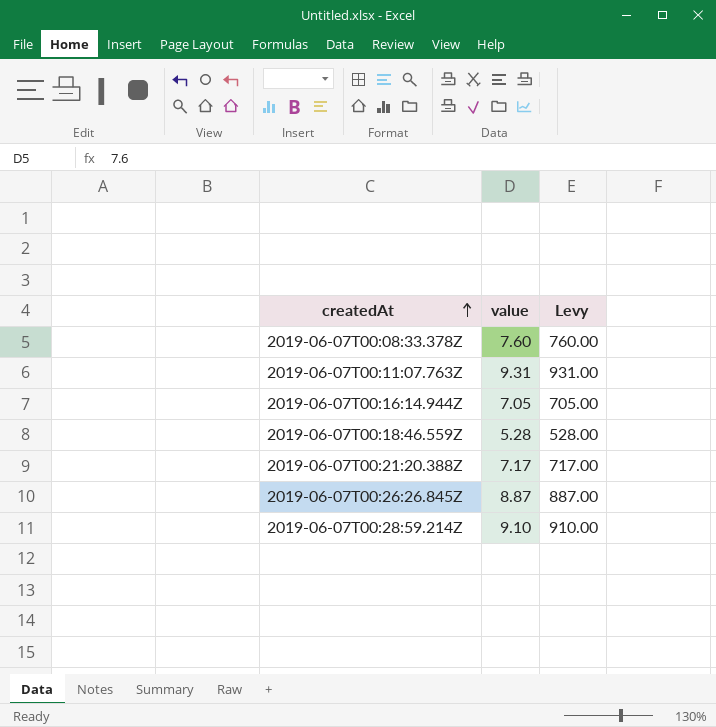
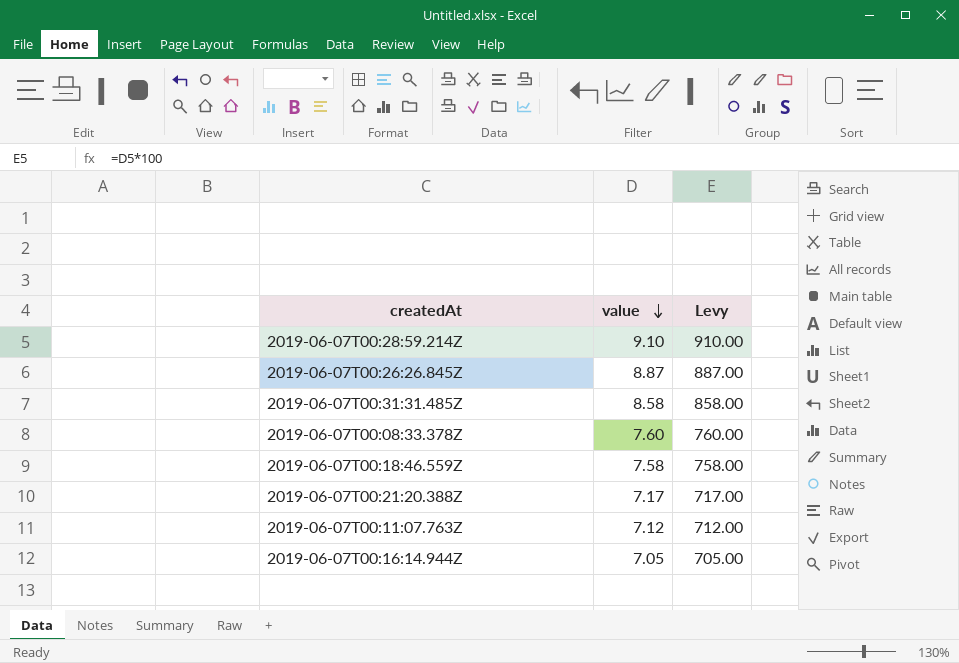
row order: createdAt ascending -> value descending
row 2019-06-07T00:31:31.485Z: none -> 8.58 | 858.00
2019-06-07T00:18:46.559Z | value: 5.28 -> 7.58
2019-06-07T00:18:46.559Z | Levy: 528.00 -> 758.00
2019-06-07T00:11:07.763Z | value: 9.31 -> 7.12
2019-06-07T00:11:07.763Z | Levy: 931.00 -> 712.00

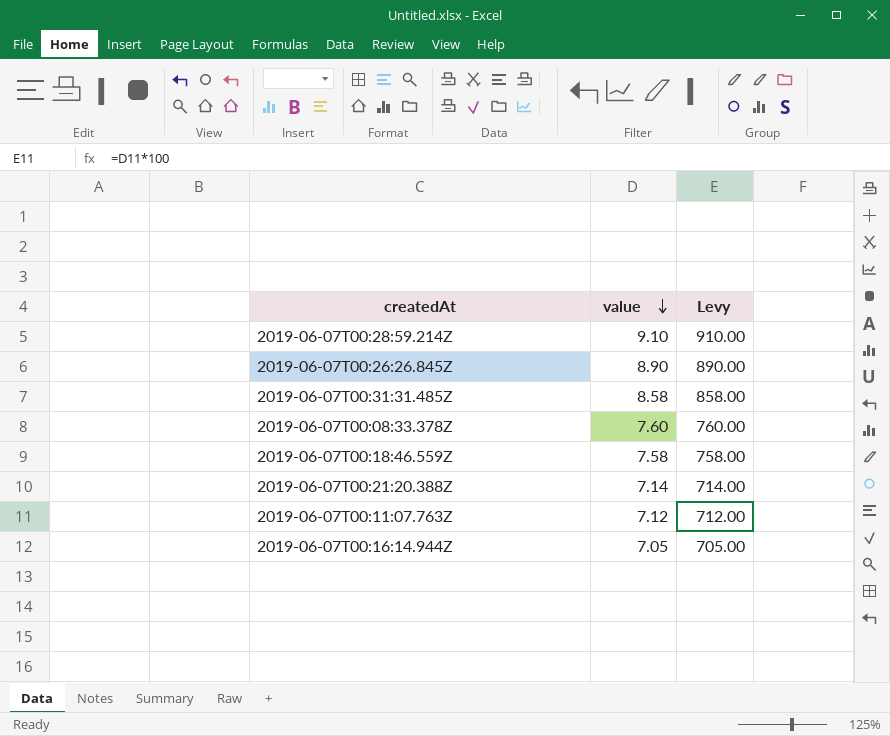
2019-06-07T00:26:26.845Z | value: 8.87 -> 8.90
2019-06-07T00:26:26.845Z | Levy: 887.00 -> 890.00
2019-06-07T00:21:20.388Z | value: 7.17 -> 7.14
2019-06-07T00:21:20.388Z | Levy: 717.00 -> 714.00

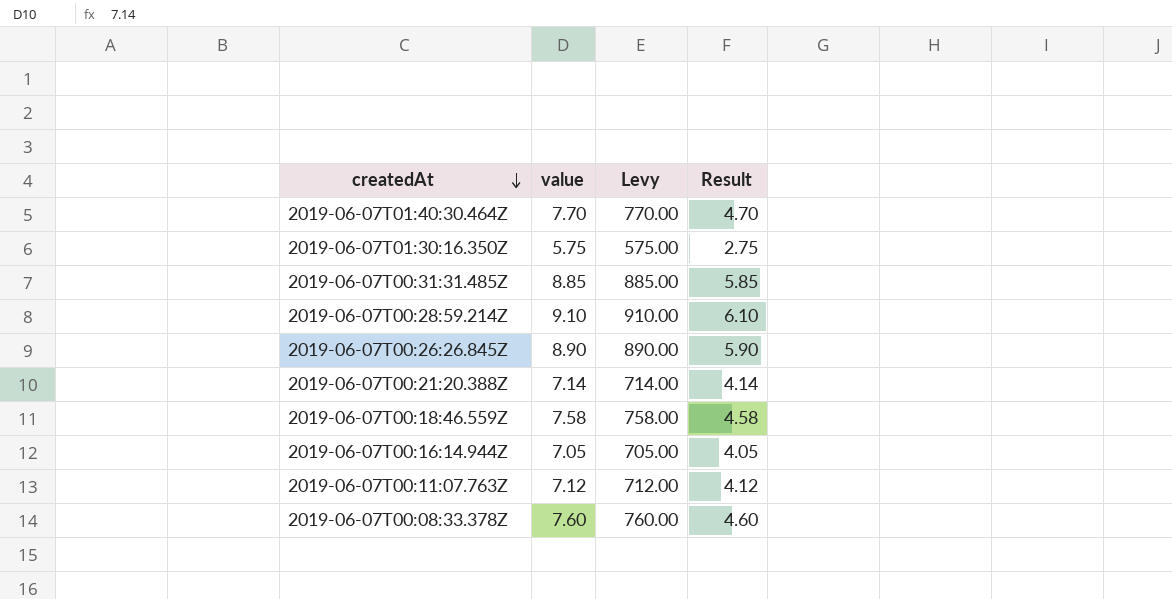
row order: value descending -> createdAt descending
column Result | formula: none -> [value] - 3
row 2019-06-07T01:40:30.464Z: none -> 7.70 | 770.00 | 4.70
row 2019-06-07T01:30:16.350Z: none -> 5.75 | 575.00 | 2.75
2019-06-07T00:31:31.485Z | value: 8.58 -> 8.85
2019-06-07T00:31:31.485Z | Levy: 858.00 -> 885.00

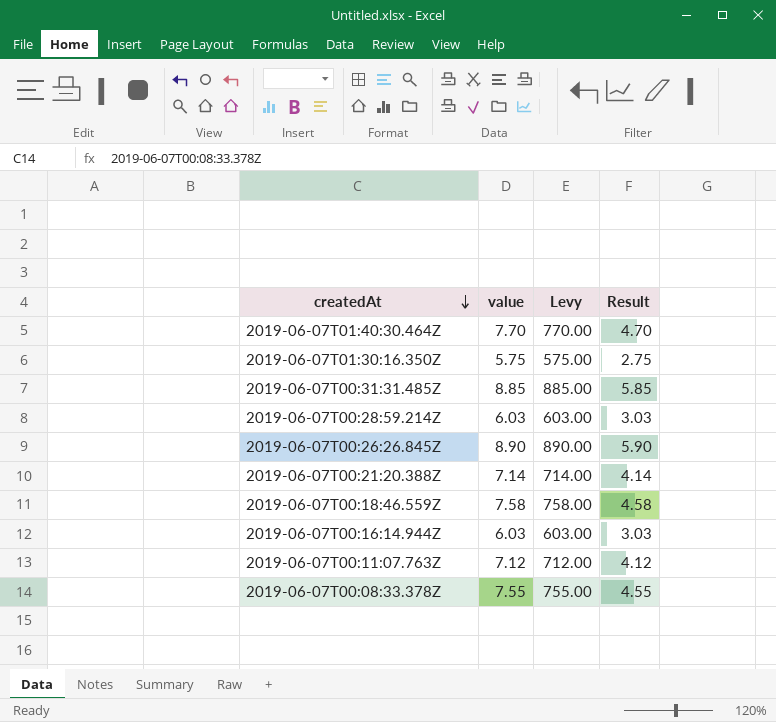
2019-06-07T00:28:59.214Z | value: 9.10 -> 6.03
2019-06-07T00:28:59.214Z | Levy: 910.00 -> 603.00
2019-06-07T00:28:59.214Z | Result: 6.10 -> 3.03
2019-06-07T00:16:14.944Z | value: 7.05 -> 6.03
2019-06-07T00:16:14.944Z | Levy: 705.00 -> 603.00
2019-06-07T00:16:14.944Z | Result: 4.05 -> 3.03
2019-06-07T00:08:33.378Z | value: 7.60 -> 7.55
2019-06-07T00:08:33.378Z | Levy: 760.00 -> 755.00
2019-06-07T00:08:33.378Z | Result: 4.60 -> 4.55

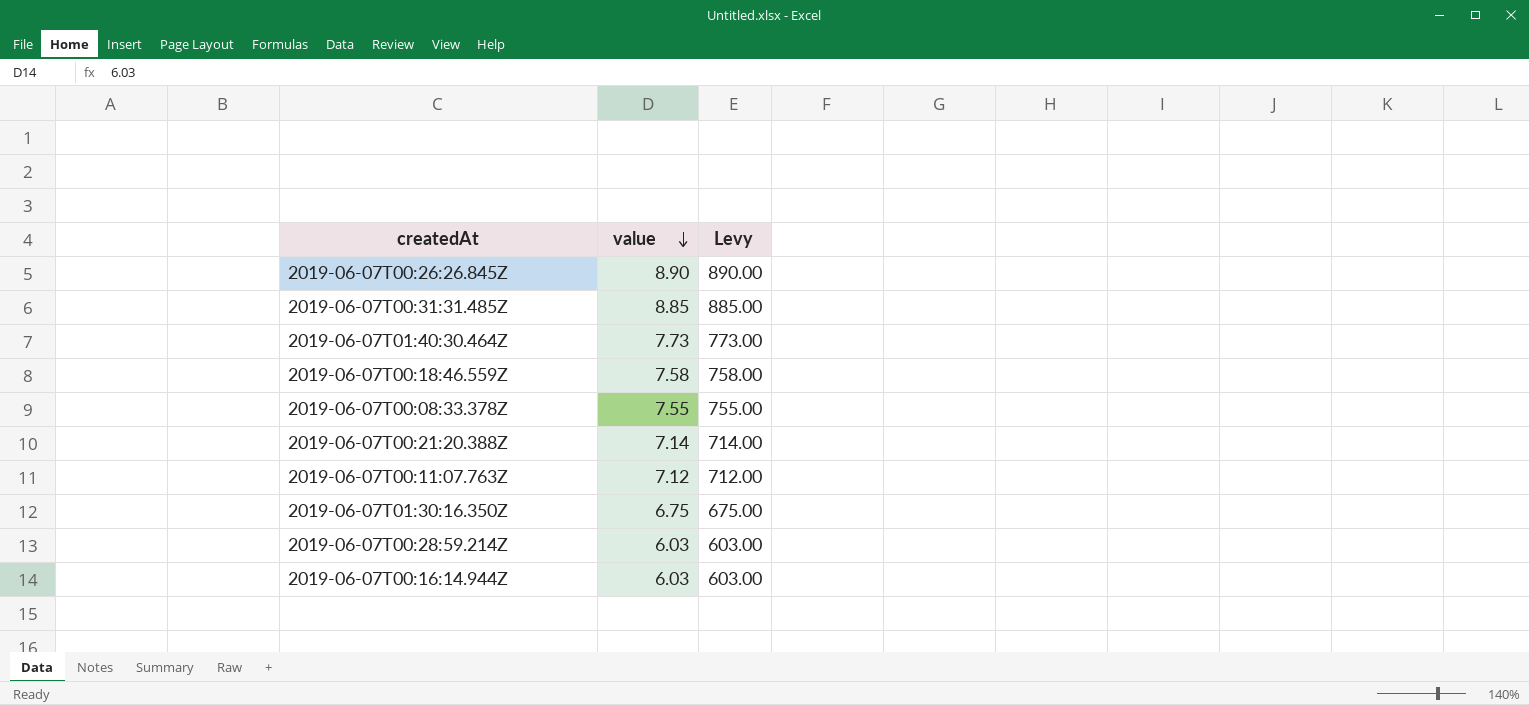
row order: createdAt descending -> value descending
column Result | formula: [value] - 3 -> none
2019-06-07T01:40:30.464Z | value: 7.70 -> 7.73
2019-06-07T01:40:30.464Z | Levy: 770.00 -> 773.00
2019-06-07T01:30:16.350Z | value: 5.75 -> 6.75
2019-06-07T01:30:16.350Z | Levy: 575.00 -> 675.00

